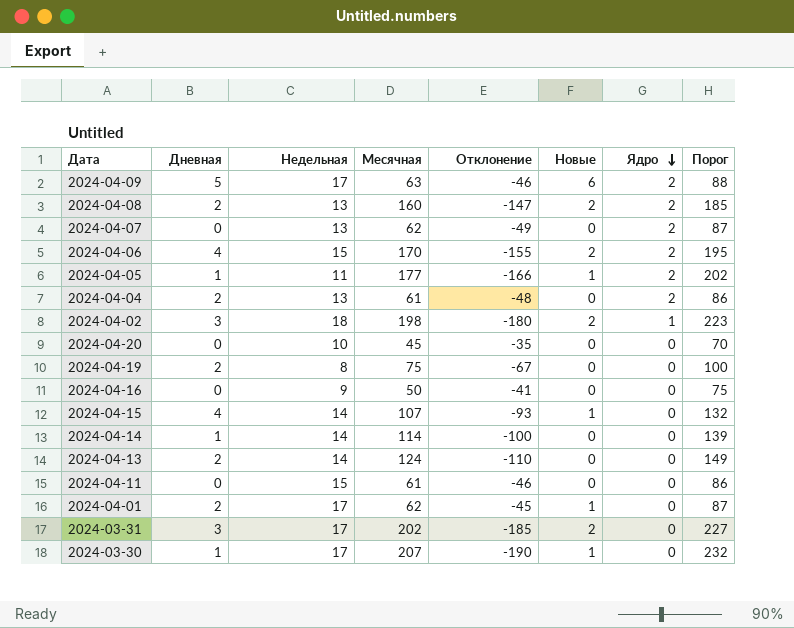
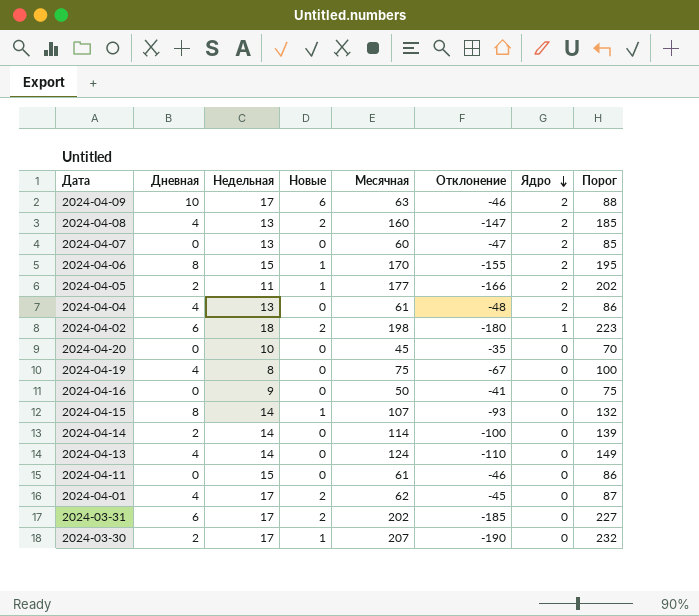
column Новые | position: 6 -> 4
2024-04-09 | Дневная: 5 -> 10
2024-04-08 | Дневная: 2 -> 4
2024-04-07 | Месячная: 62 -> 60
2024-04-07 | Отклонение: -49 -> -47
2024-04-07 | Порог: 87 -> 85
2024-04-06 | Дневная: 4 -> 8
2024-04-06 | Новые: 2 -> 1
2024-04-05 | Дневная: 1 -> 2
2024-04-04 | Дневная: 2 -> 4
2024-04-02 | Дневная: 3 -> 6
2024-04-19 | Дневная: 2 -> 4
2024-04-15 | Дневная: 4 -> 8
2024-04-14 | Дневная: 1 -> 2
2024-04-13 | Дневная: 2 -> 4
2024-04-01 | Дневная: 2 -> 4
2024-04-01 | Новые: 1 -> 2
2024-03-31 | Дневная: 3 -> 6
2024-03-30 | Дневная: 1 -> 2

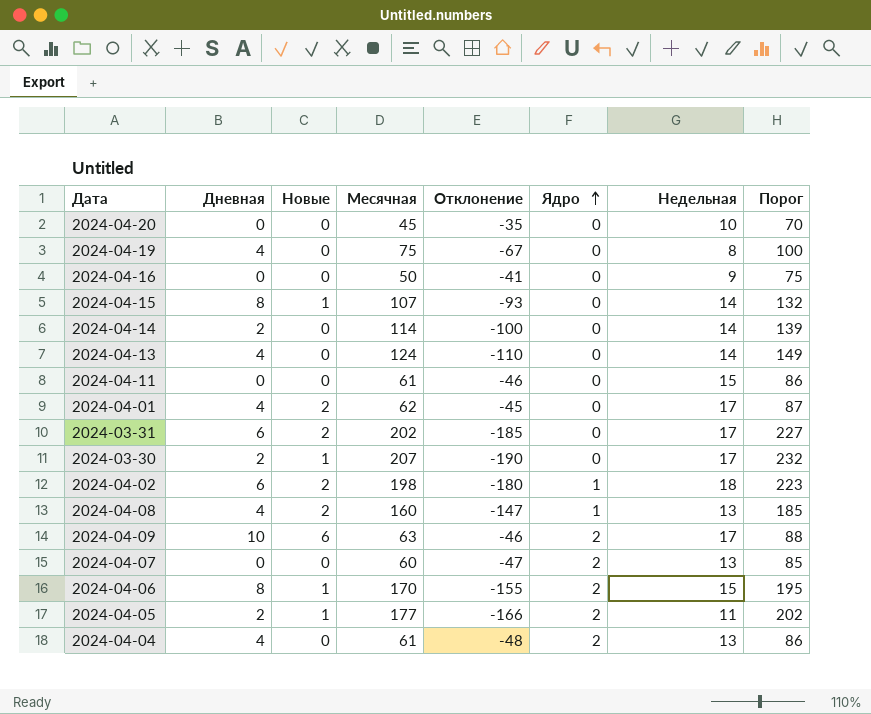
row order: Ядро descending -> Ядро ascending
column Недельная | position: 3 -> 7
2024-04-08 | Ядро: 2 -> 1

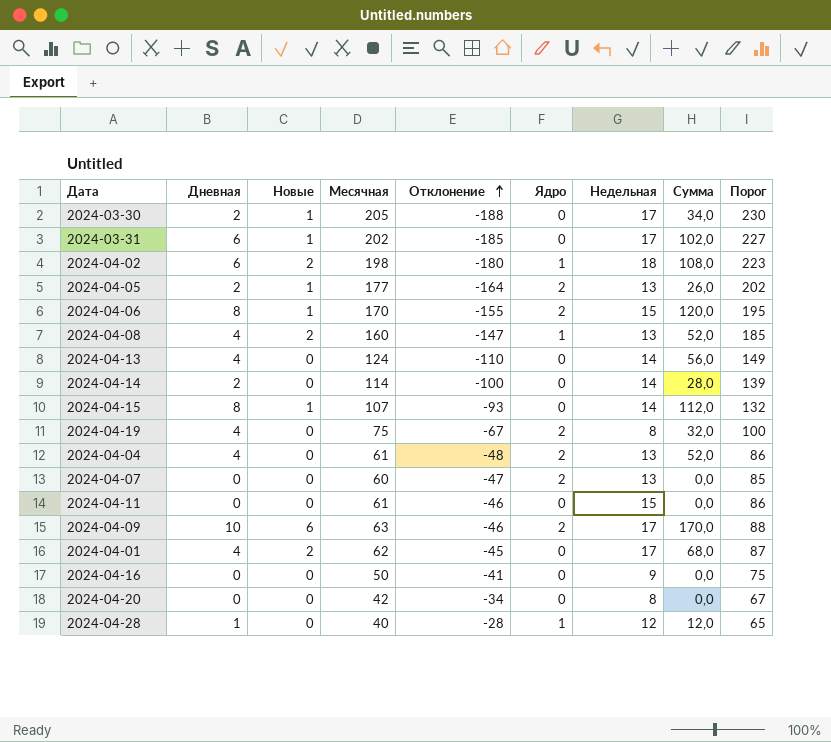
row order: Ядро ascending -> Отклонение ascending
column Сумма | formula: none -> [Дневная] * [Недельная]
2024-03-30 | Месячная: 207 -> 205
2024-03-30 | Отклонение: -190 -> -188
2024-03-30 | Порог: 232 -> 230
2024-03-31 | Новые: 2 -> 1
2024-04-05 | Отклонение: -166 -> -164
2024-04-05 | Недельная: 11 -> 13
2024-04-19 | Ядро: 0 -> 2
2024-04-20 | Месячная: 45 -> 42
2024-04-20 | Отклонение: -35 -> -34
2024-04-20 | Недельная: 10 -> 8
2024-04-20 | Порог: 70 -> 67
row 2024-04-28: none -> 1 | 0 | 40 | -28 | 1 | 12 | 12,0 | 65

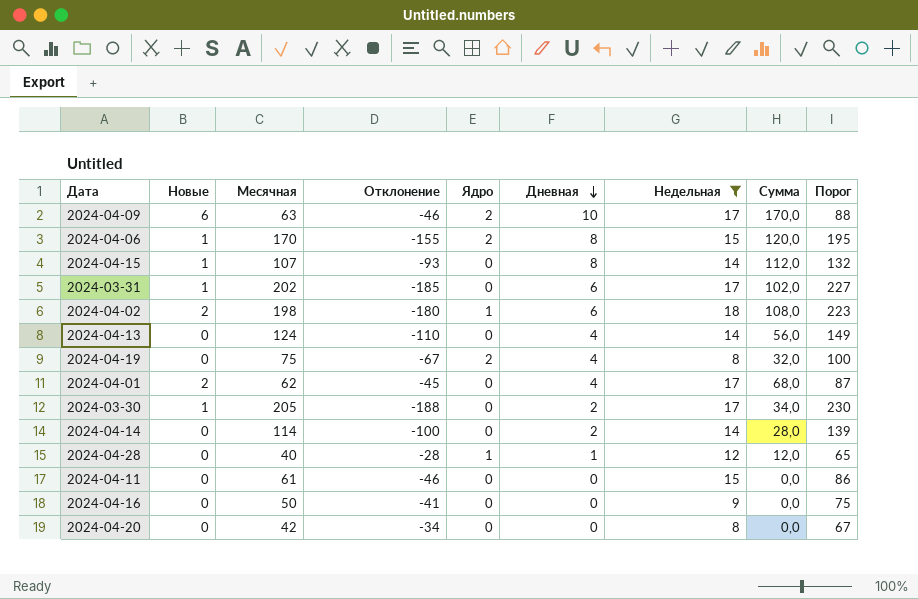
filter: none -> Недельная != 13
row order: Отклонение ascending -> Дневная descending
column Дневная | position: 2 -> 6

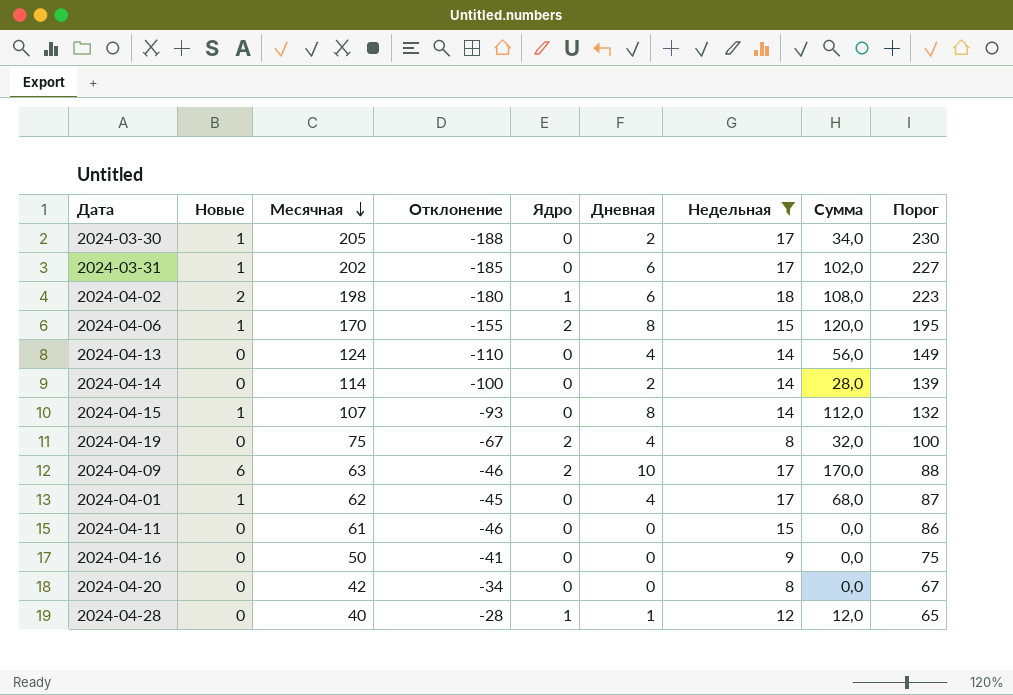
row order: Дневная descending -> Месячная descending
2024-04-01 | Новые: 2 -> 1

